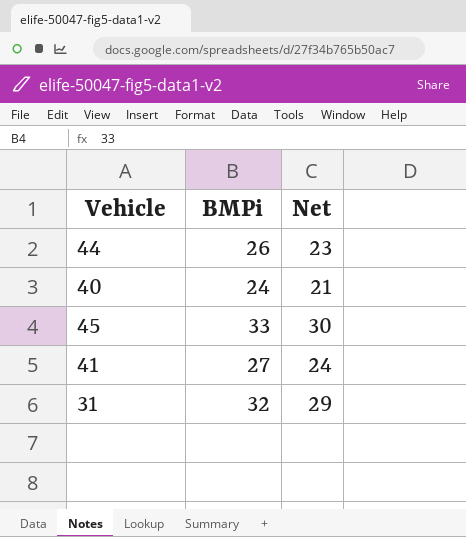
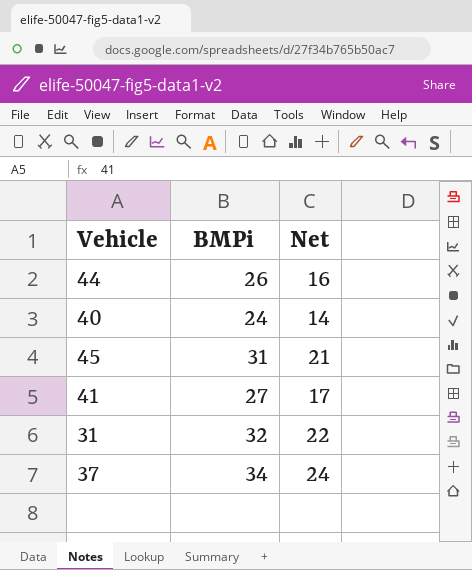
column Net | formula: [BMPi] - 3 -> [BMPi] - 10
45 | BMPi: 33 -> 31
row 37: none -> 34 | 24

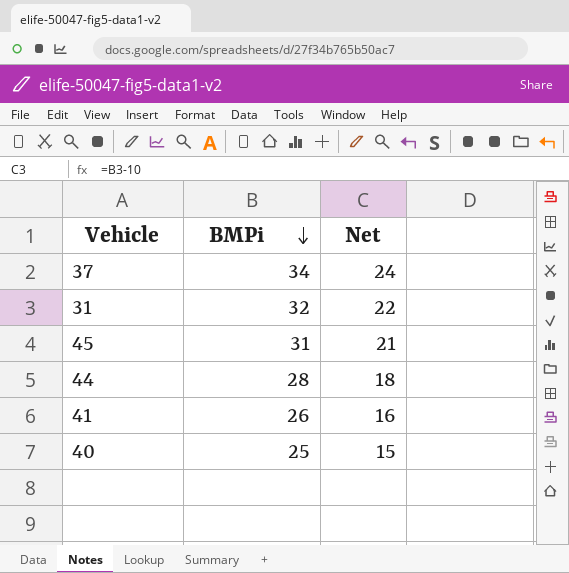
row order: none -> BMPi descending
44 | BMPi: 26 -> 28
44 | Net: 16 -> 18
41 | BMPi: 27 -> 26
41 | Net: 17 -> 16
40 | BMPi: 24 -> 25
40 | Net: 14 -> 15

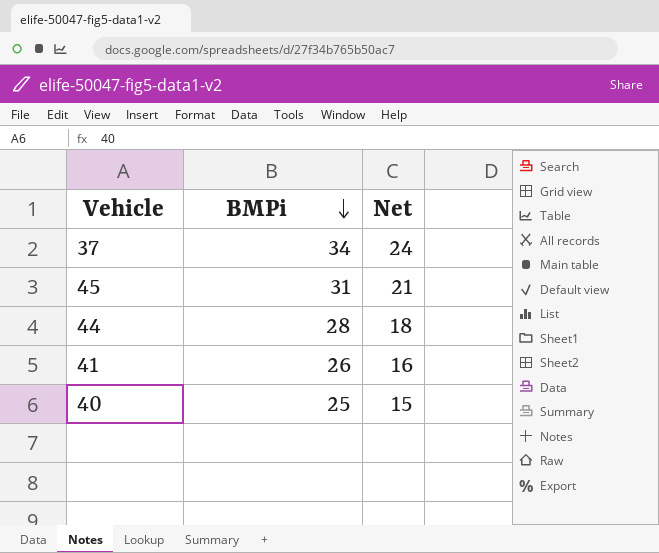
row 31: 32 | 22 -> none

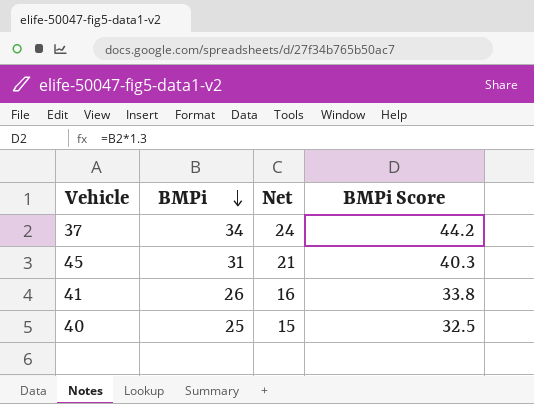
column BMPi Score | formula: none -> [BMPi] * 1.3
row 44: 28 | 18 -> none

